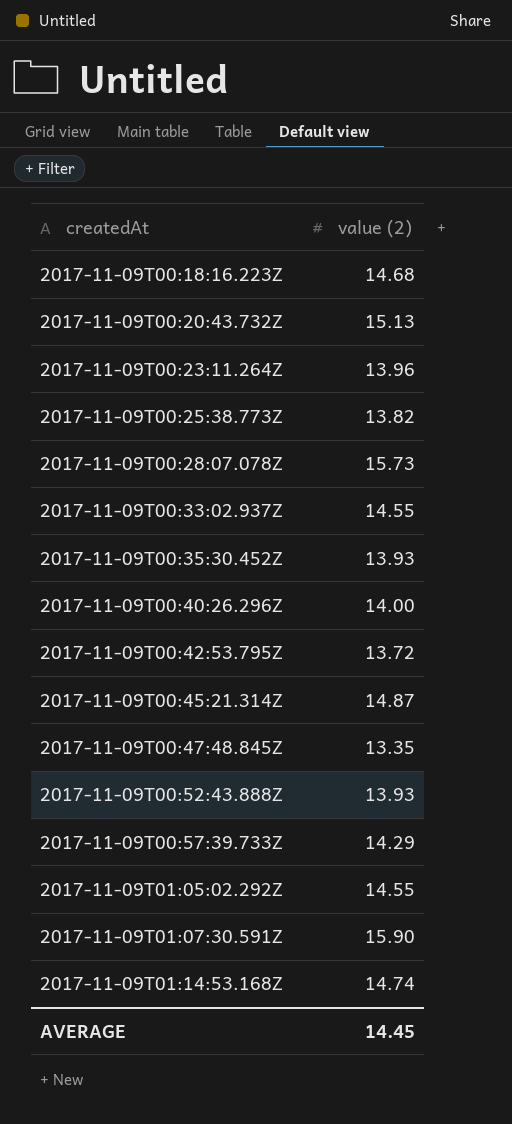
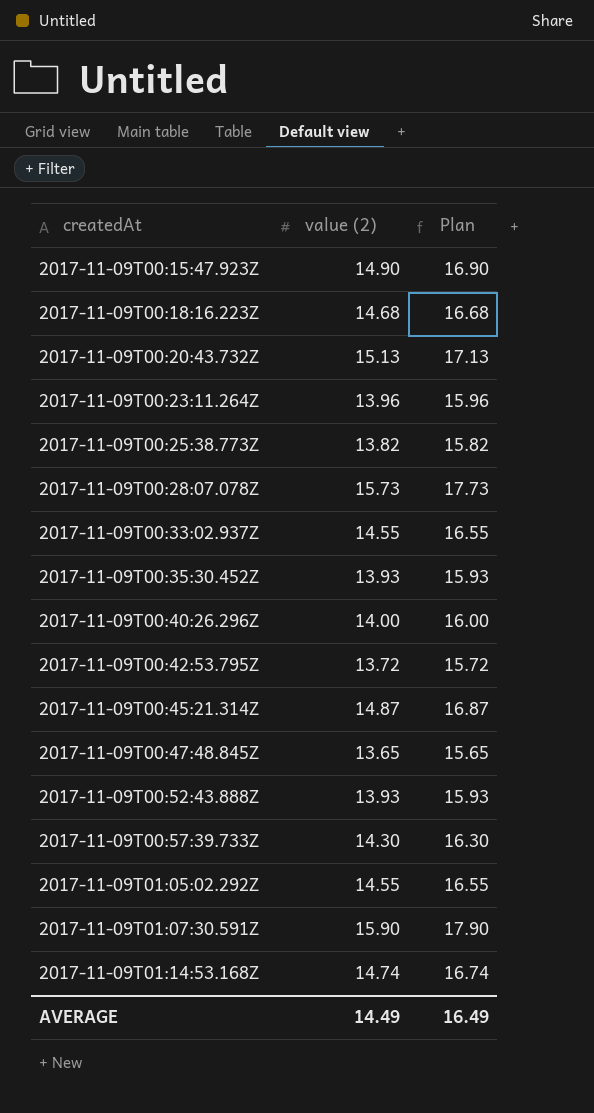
column Plan | formula: none -> [value (2)] + 2
row 2017-11-09T00:15:47.923Z: none -> 14.90 | 16.90
2017-11-09T00:47:48.845Z | value (2): 13.35 -> 13.65
2017-11-09T00:57:39.733Z | value (2): 14.29 -> 14.30
AVERAGE | value (2): 14.45 -> 14.49

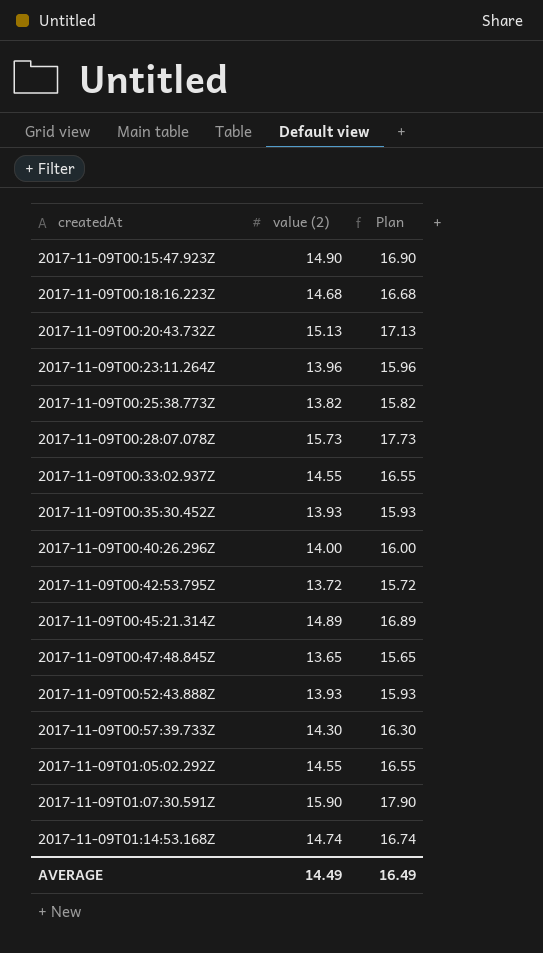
2017-11-09T00:45:21.314Z | value (2): 14.87 -> 14.89
2017-11-09T00:45:21.314Z | Plan: 16.87 -> 16.89

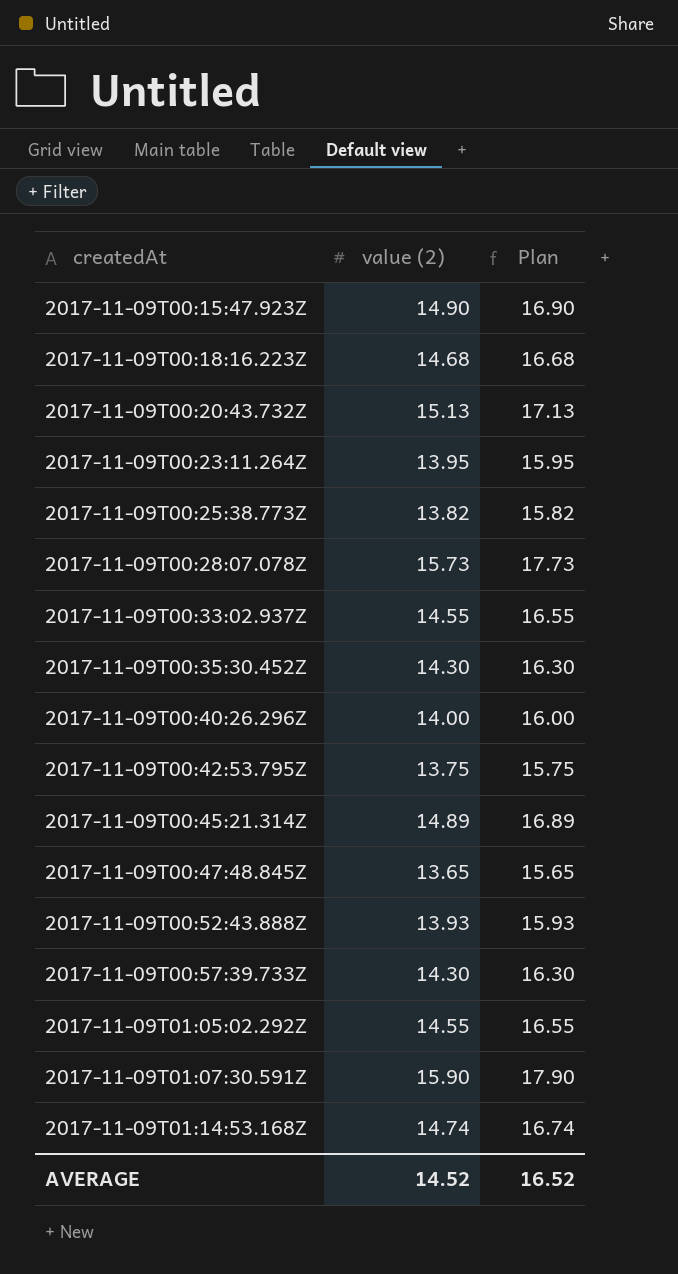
2017-11-09T00:23:11.264Z | value (2): 13.96 -> 13.95
2017-11-09T00:23:11.264Z | Plan: 15.96 -> 15.95
2017-11-09T00:35:30.452Z | value (2): 13.93 -> 14.30
2017-11-09T00:35:30.452Z | Plan: 15.93 -> 16.30
2017-11-09T00:42:53.795Z | value (2): 13.72 -> 13.75
2017-11-09T00:42:53.795Z | Plan: 15.72 -> 15.75
AVERAGE | value (2): 14.49 -> 14.52
AVERAGE | Plan: 16.49 -> 16.52

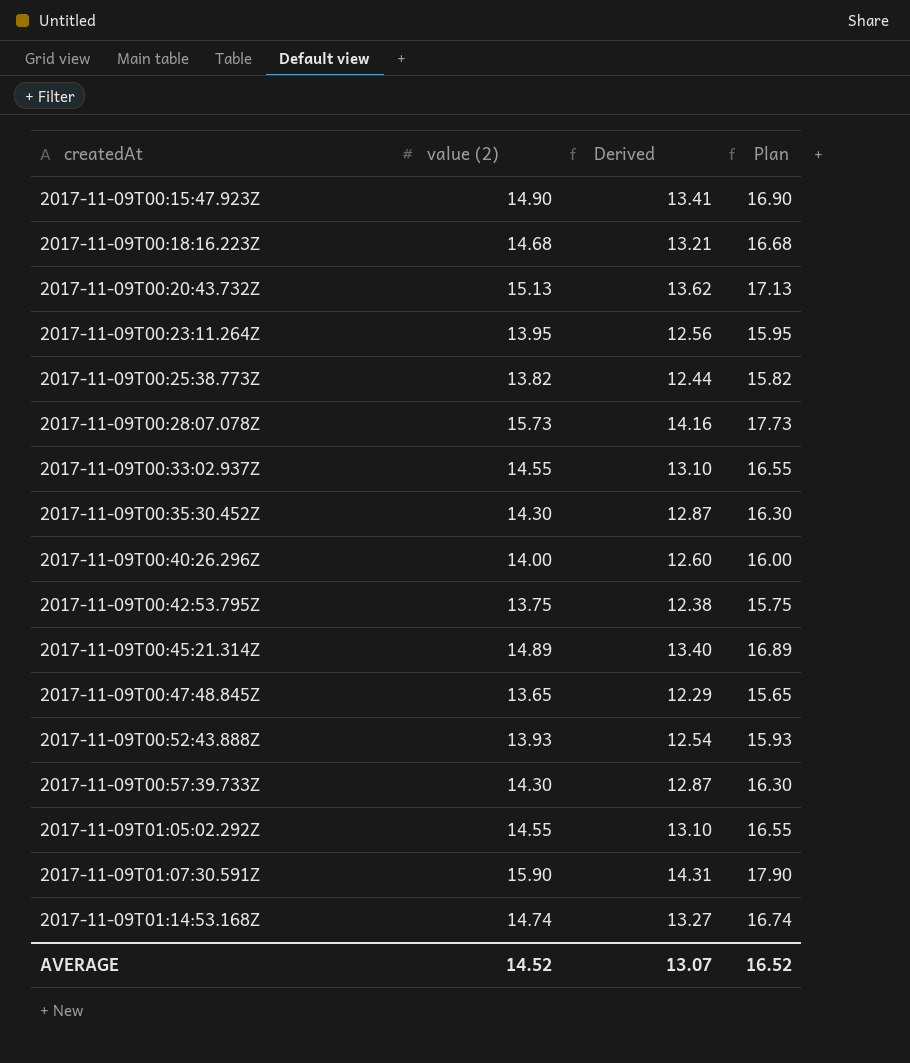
column Derived | formula: none -> [value (2)] * 0.9

